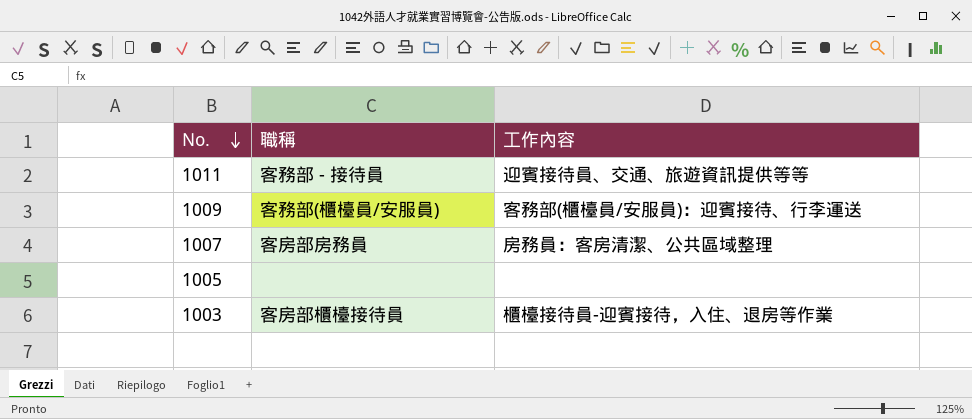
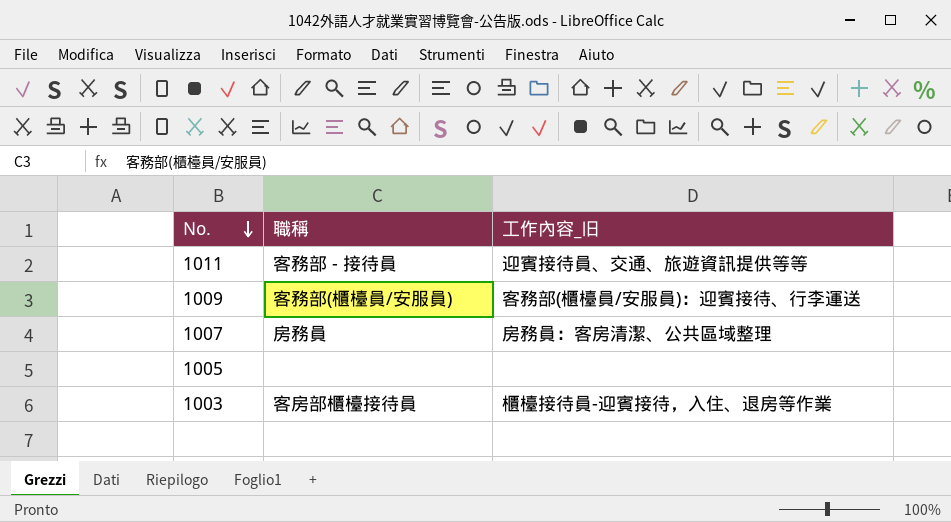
column name: 工作內容 -> 工作內容_旧
1007 | 職稱: 客房部房務員 -> 房務員

